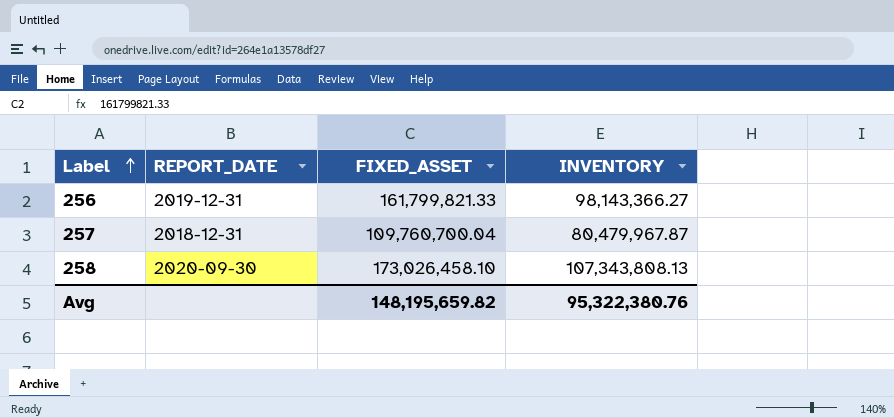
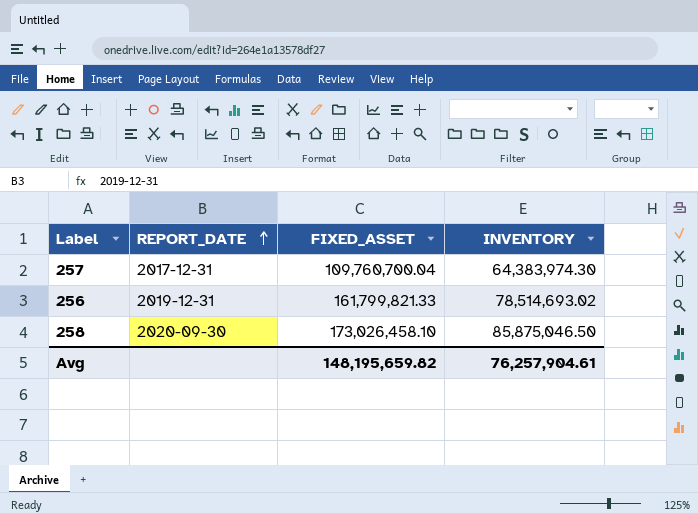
row order: Label ascending -> REPORT_DATE ascending
257 | REPORT_DATE: 2018-12-31 -> 2017-12-31
257 | INVENTORY: 80,479,967.87 -> 64,383,974.30
256 | INVENTORY: 98,143,366.27 -> 78,514,693.02
258 | INVENTORY: 107,343,808.13 -> 85,875,046.50
Avg | INVENTORY: 95,322,380.76 -> 76,257,904.61

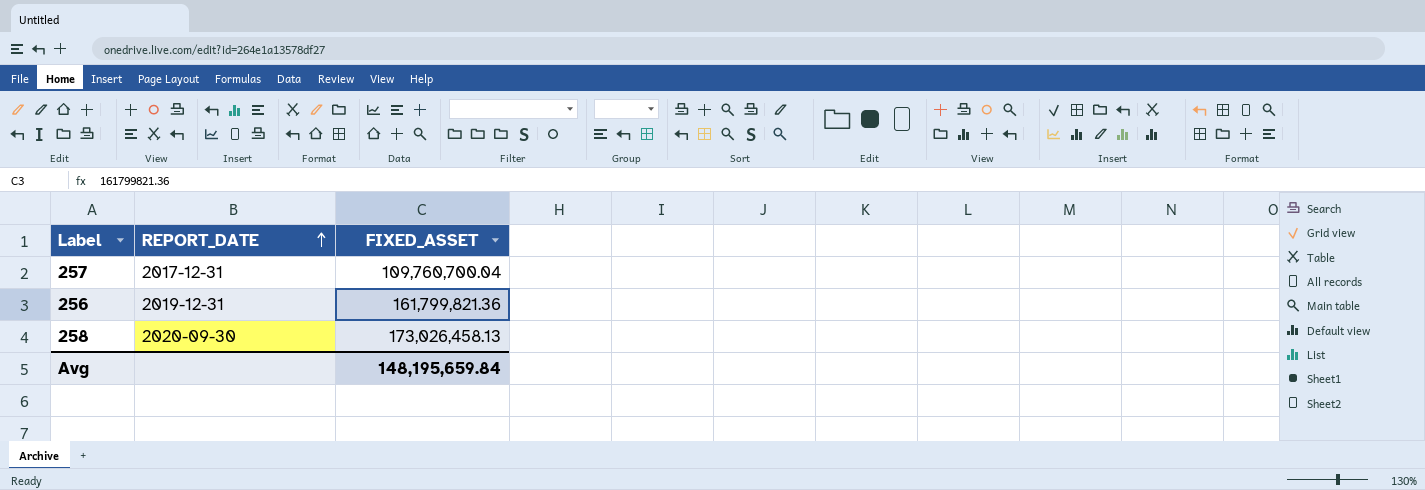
column INVENTORY | position: 4 -> none
256 | FIXED_ASSET: 161,799,821.33 -> 161,799,821.36
258 | FIXED_ASSET: 173,026,458.10 -> 173,026,458.13
Avg | FIXED_ASSET: 148,195,659.82 -> 148,195,659.84

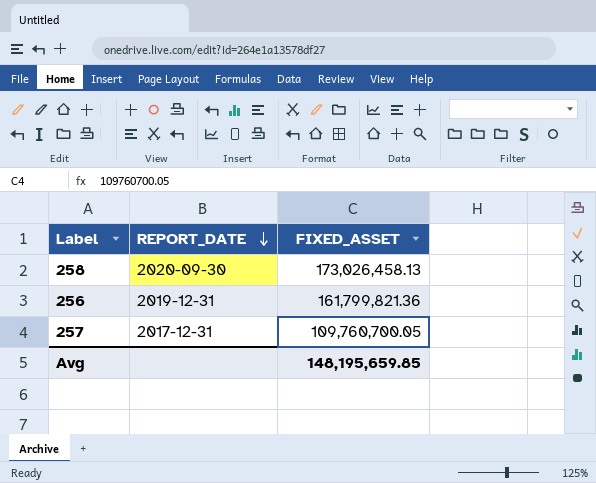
row order: REPORT_DATE ascending -> REPORT_DATE descending
257 | FIXED_ASSET: 109,760,700.04 -> 109,760,700.05
Avg | FIXED_ASSET: 148,195,659.84 -> 148,195,659.85

